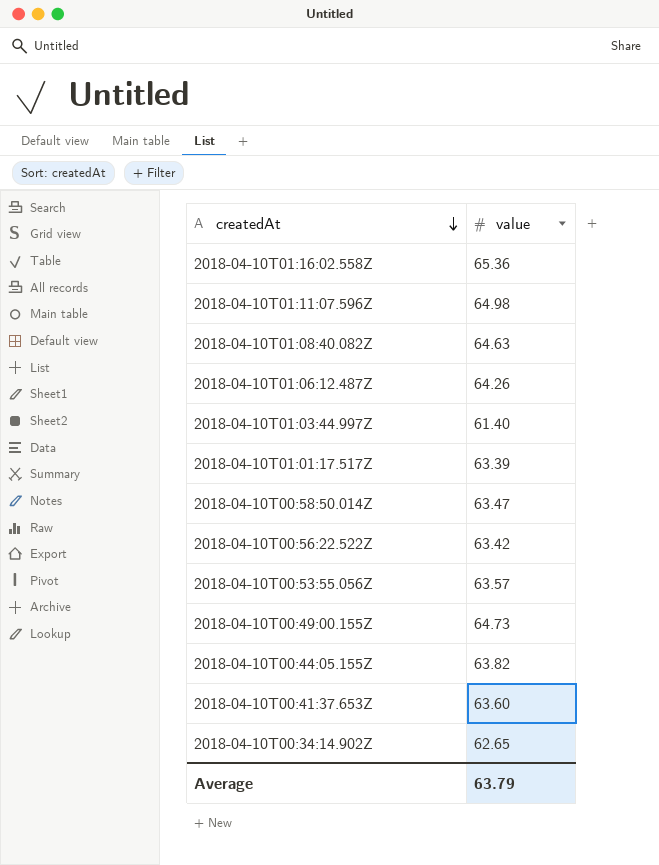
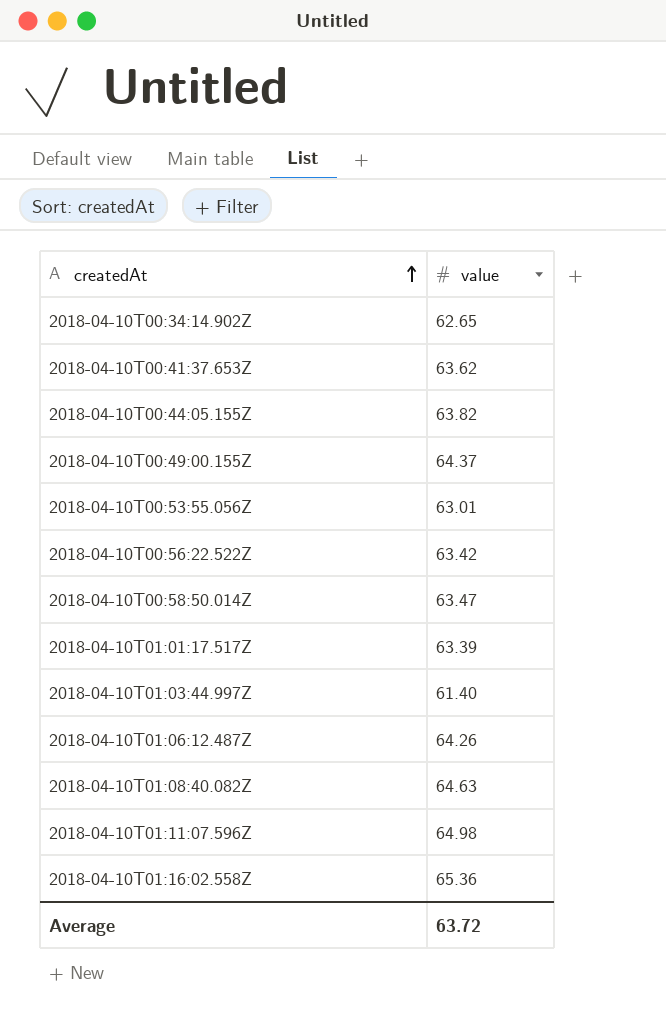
row order: createdAt descending -> createdAt ascending
2018-04-10T00:41:37.653Z | value: 63.60 -> 63.62
2018-04-10T00:49:00.155Z | value: 64.73 -> 64.37
2018-04-10T00:53:55.056Z | value: 63.57 -> 63.01
Average | value: 63.79 -> 63.72

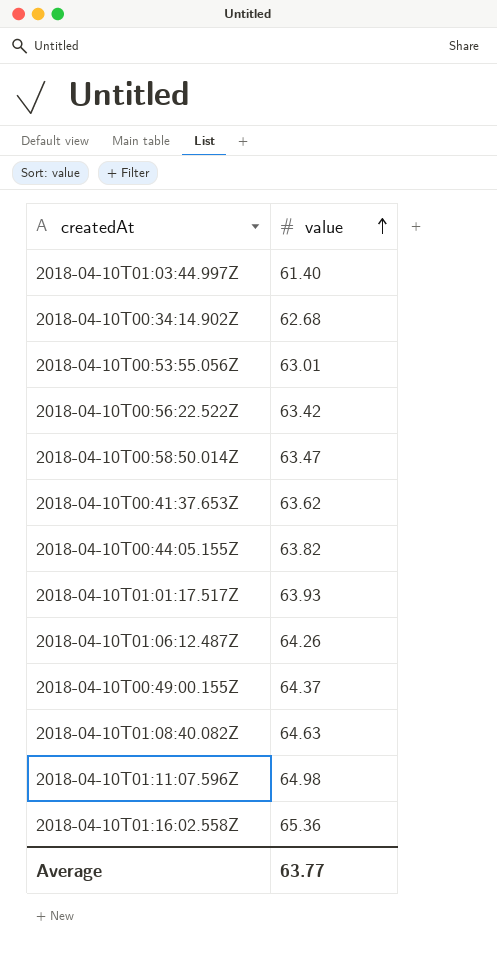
row order: createdAt ascending -> value ascending
2018-04-10T00:34:14.902Z | value: 62.65 -> 62.68
2018-04-10T01:01:17.517Z | value: 63.39 -> 63.93
Average | value: 63.72 -> 63.77

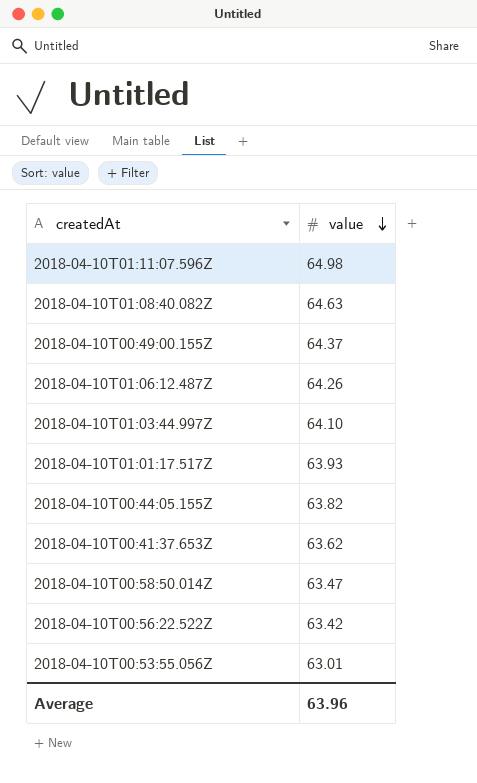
row order: value ascending -> value descending
row 2018-04-10T00:34:14.902Z: 62.68 -> none
row 2018-04-10T01:16:02.558Z: 65.36 -> none
2018-04-10T01:03:44.997Z | value: 61.40 -> 64.10
Average | value: 63.77 -> 63.96

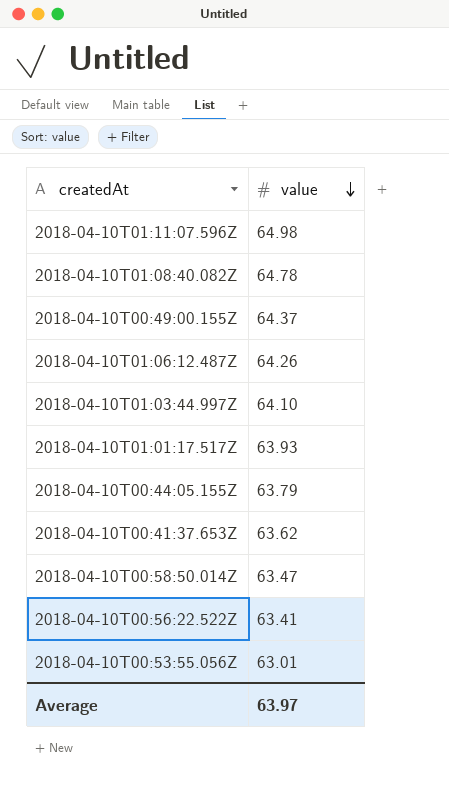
2018-04-10T01:08:40.082Z | value: 64.63 -> 64.78
2018-04-10T00:44:05.155Z | value: 63.82 -> 63.79
2018-04-10T00:56:22.522Z | value: 63.42 -> 63.41
Average | value: 63.96 -> 63.97

